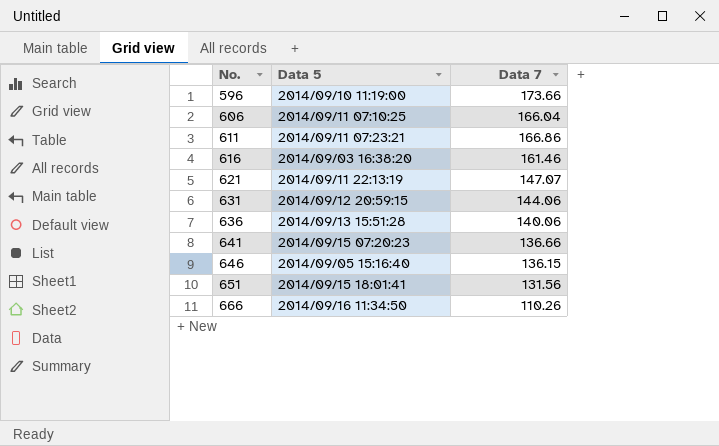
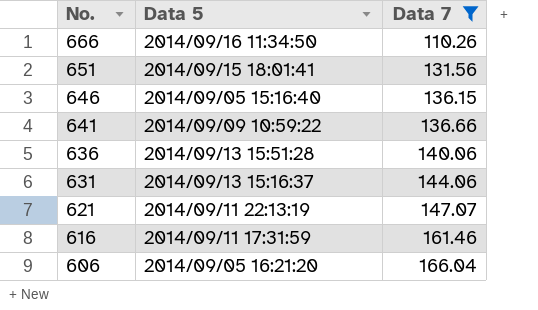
filter: none -> Data 7 <= 166.04
row order: No. ascending -> No. descending
641 | Data 5: 2014/09/15 07:20:23 -> 2014/09/09 10:59:22
631 | Data 5: 2014/09/12 20:59:15 -> 2014/09/13 15:16:37
616 | Data 5: 2014/09/03 16:38:20 -> 2014/09/11 17:31:59
606 | Data 5: 2014/09/11 07:10:25 -> 2014/09/05 16:21:20

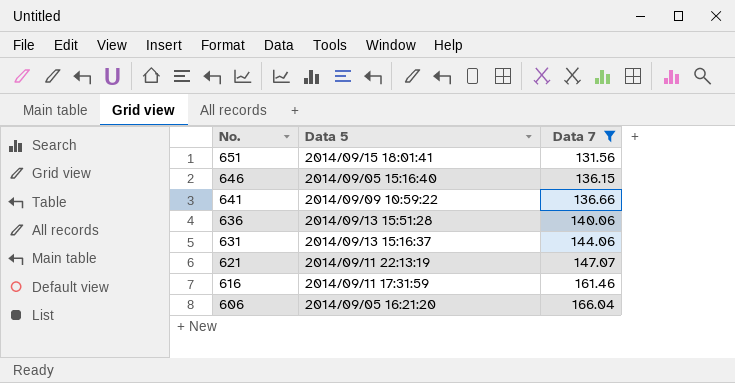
row 666: 2014/09/16 11:34:50 | 110.26 -> none

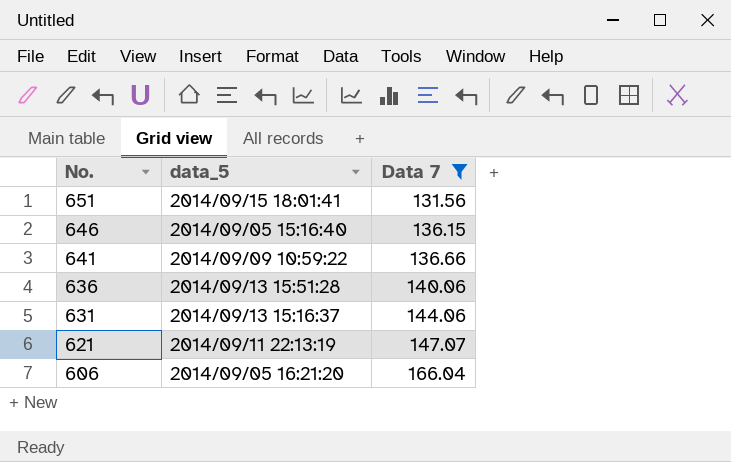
column name: Data 5 -> data_5
row 616: 2014/09/11 17:31:59 | 161.46 -> none

